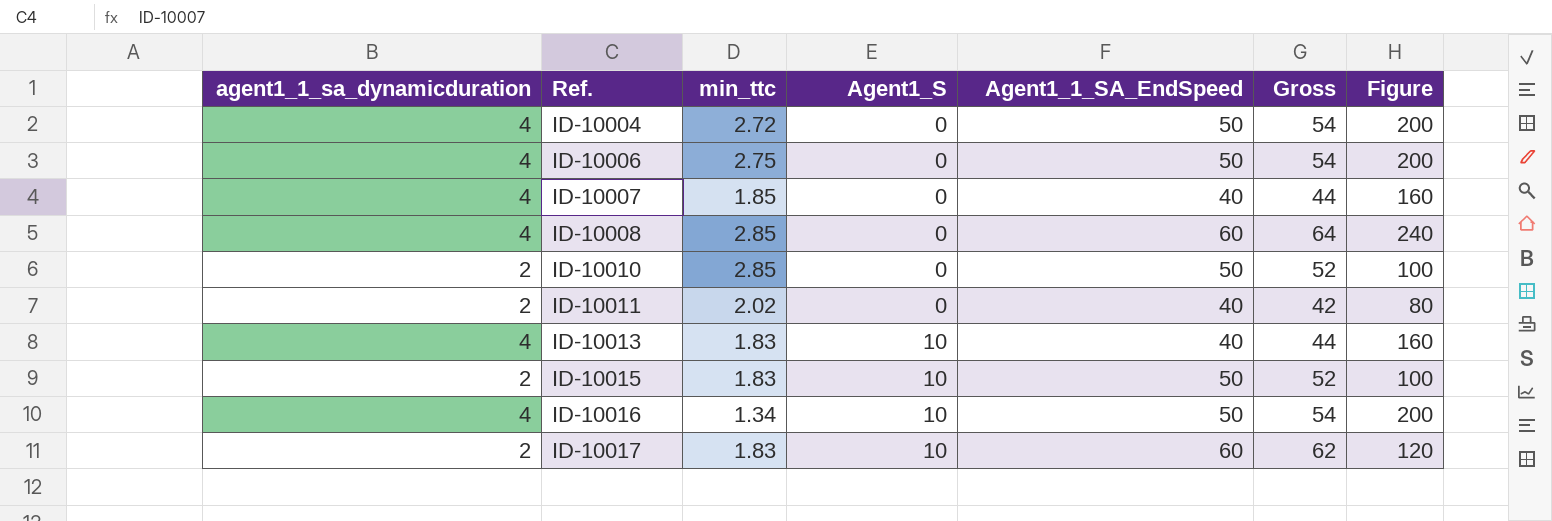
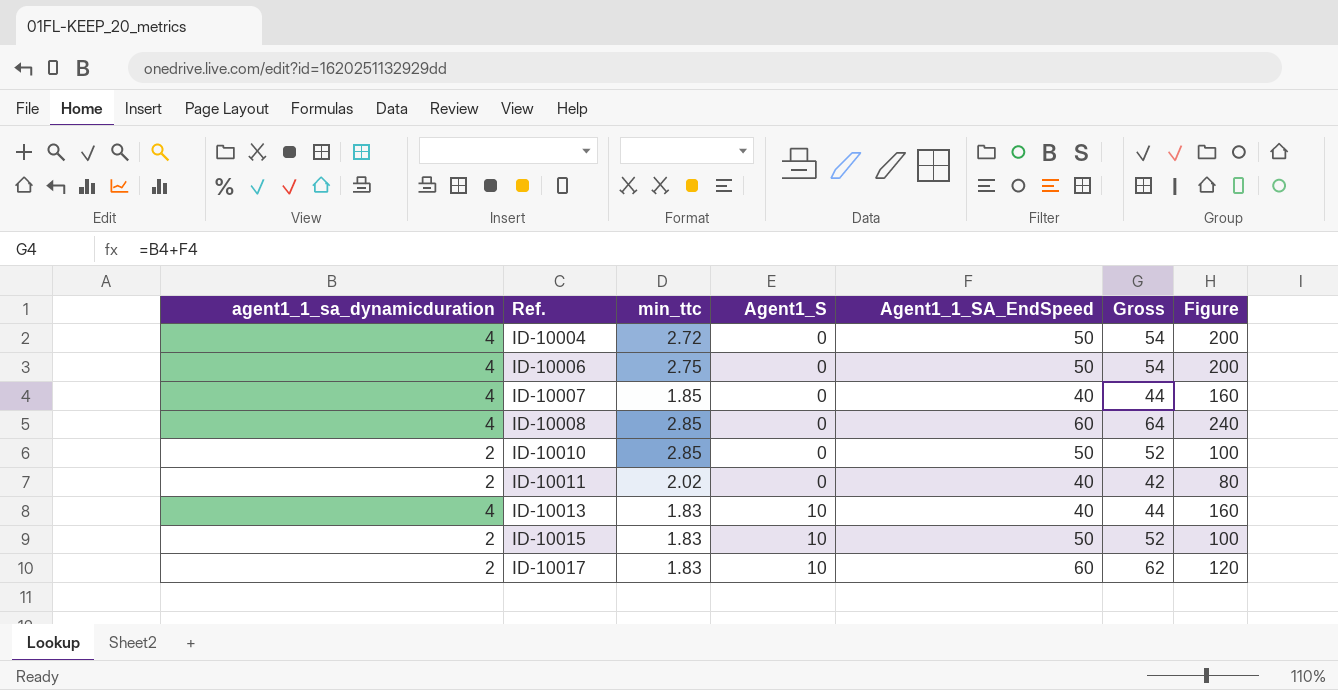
row ID-10016: 4 | 1.34 | 10 | 50 | 54 | 200 -> none

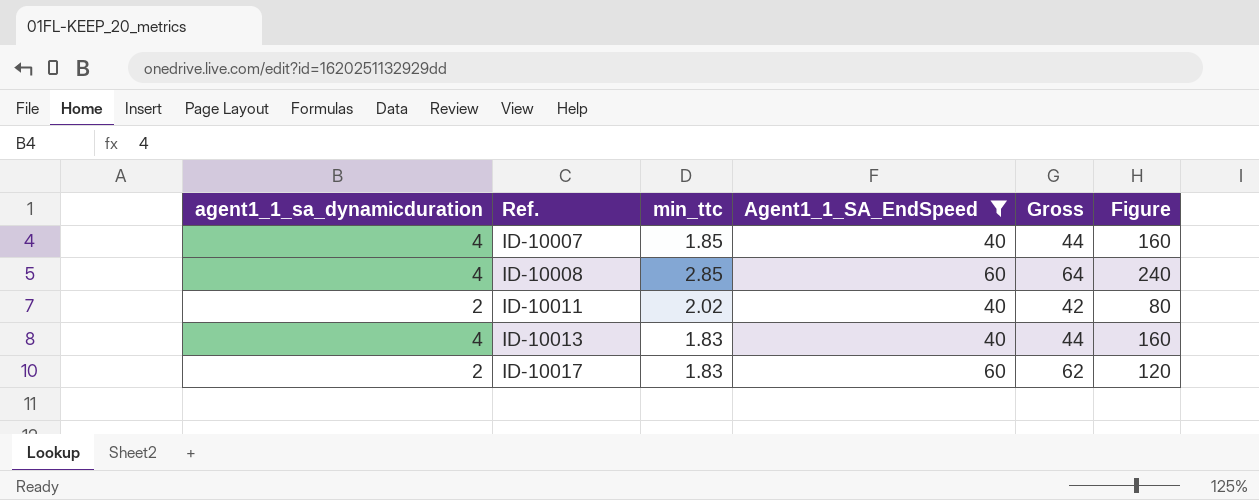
filter: none -> Agent1_1_SA_EndSpeed != 50
column Agent1_S | position: 4 -> none

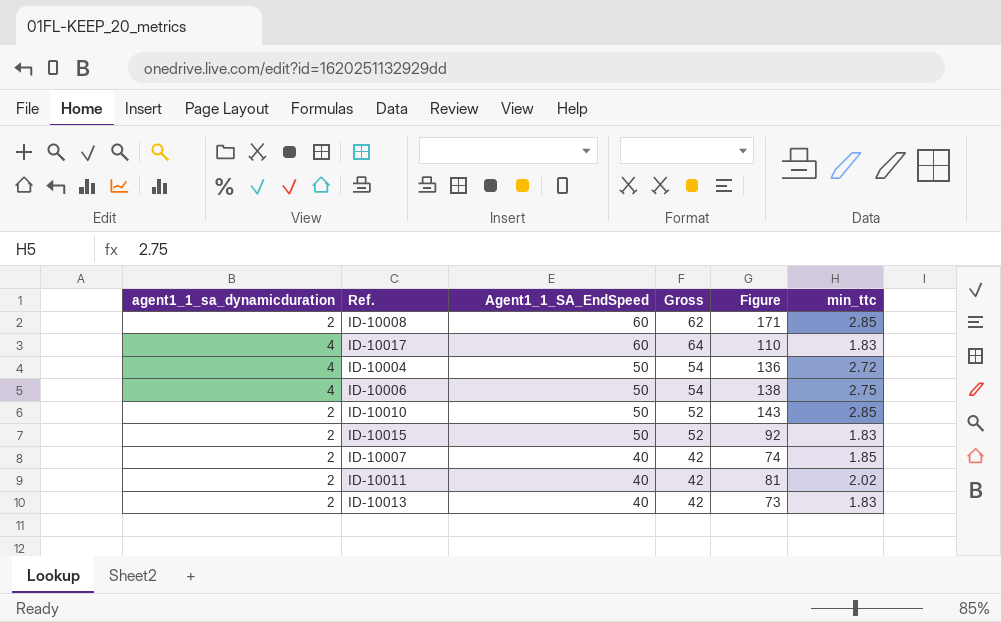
filter: Agent1_1_SA_EndSpeed != 50 -> none
row order: Ref. ascending -> Agent1_1_SA_EndSpeed descending
column Figure | formula: [agent1_1_sa_dynamicduration] * [Agent1_1_SA_EndSpeed] -> [Agent1_1_SA_EndSpeed] * [min_ttc]
column min_ttc | position: 3 -> 6
ID-10008 | agent1_1_sa_dynamicduration: 4 -> 2
ID-10008 | Gross: 64 -> 62
ID-10017 | agent1_1_sa_dynamicduration: 2 -> 4
ID-10017 | Gross: 62 -> 64
ID-10007 | agent1_1_sa_dynamicduration: 4 -> 2
ID-10007 | Gross: 44 -> 42
ID-10013 | agent1_1_sa_dynamicduration: 4 -> 2
ID-10013 | Gross: 44 -> 42

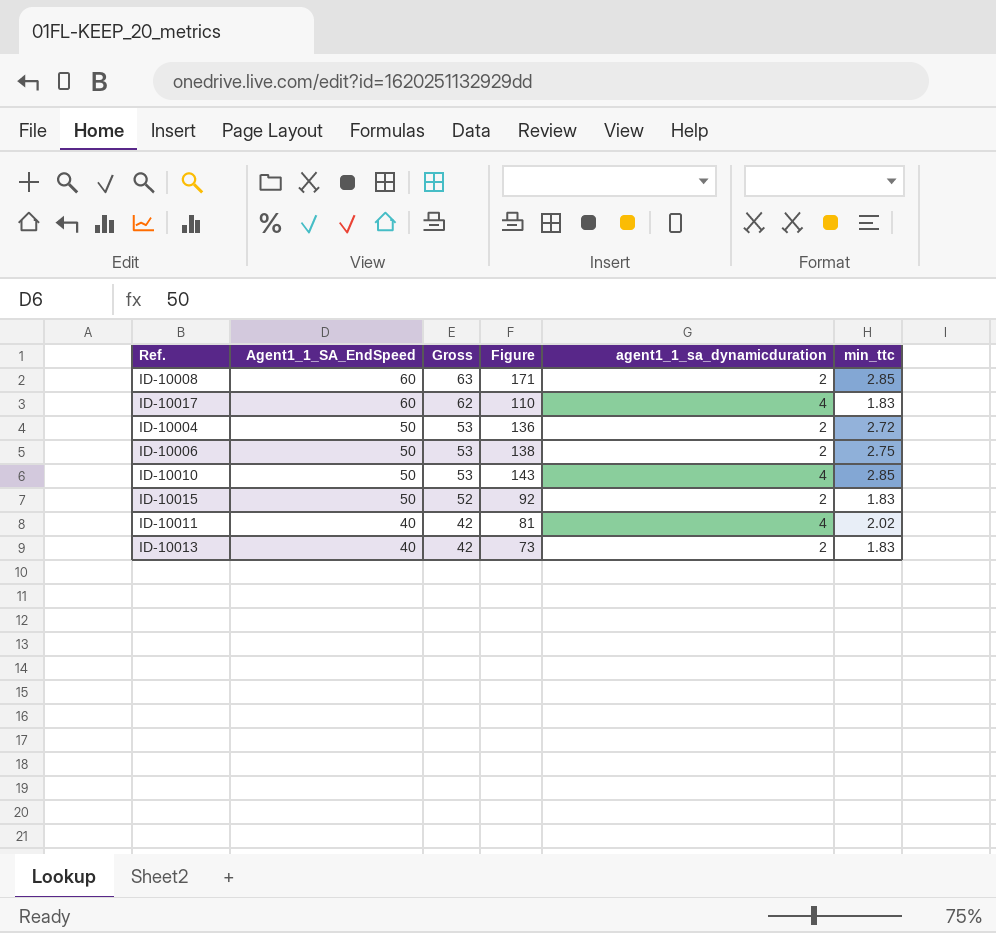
column Gross | formula: [agent1_1_sa_dynamicduration] + [Agent1_1_SA_EndSpeed] -> [Agent1_1_SA_EndSpeed] + [min_ttc]
column agent1_1_sa_dynamicduration | position: 1 -> 5
row ID-10007: 2 | 40 | 42 | 74 | 1.85 -> none
ID-10004 | agent1_1_sa_dynamicduration: 4 -> 2
ID-10006 | agent1_1_sa_dynamicduration: 4 -> 2
ID-10010 | agent1_1_sa_dynamicduration: 2 -> 4
ID-10011 | agent1_1_sa_dynamicduration: 2 -> 4

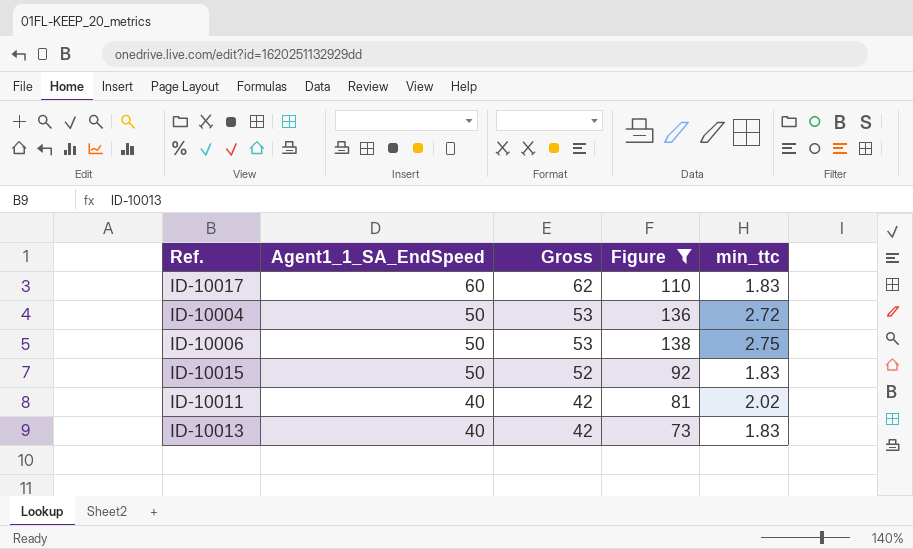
filter: none -> Figure <= 138
column agent1_1_sa_dynamicduration | position: 5 -> none

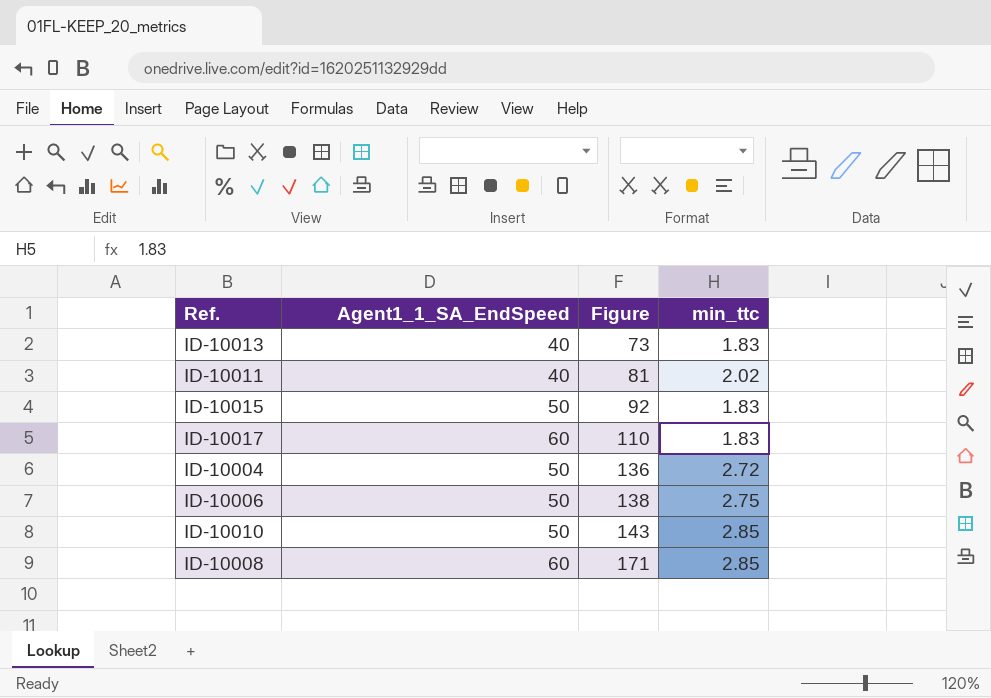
filter: Figure <= 138 -> none
row order: Agent1_1_SA_EndSpeed descending -> Figure ascending
column Gross | formula: [Agent1_1_SA_EndSpeed] + [min_ttc] -> none

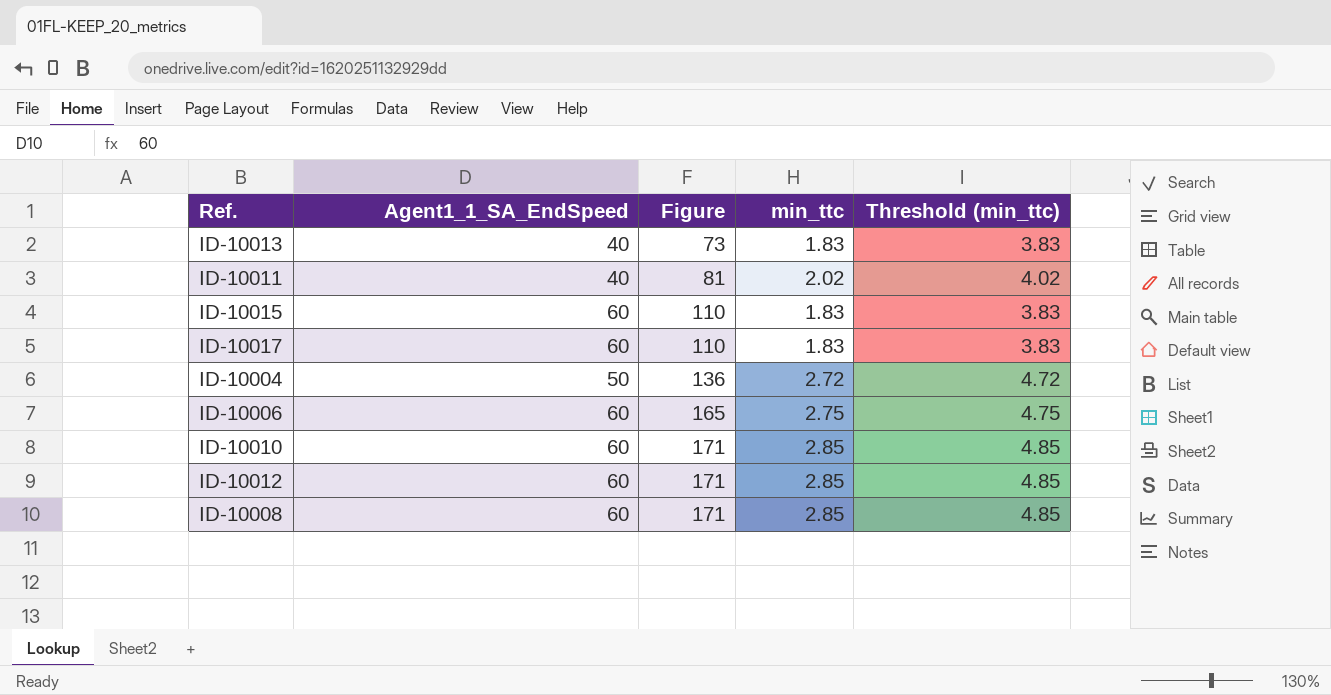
column Threshold (min_ttc) | formula: none -> [min_ttc] + 2
ID-10015 | Agent1_1_SA_EndSpeed: 50 -> 60
ID-10015 | Figure: 92 -> 110
ID-10006 | Agent1_1_SA_EndSpeed: 50 -> 60
ID-10006 | Figure: 138 -> 165
ID-10010 | Agent1_1_SA_EndSpeed: 50 -> 60
ID-10010 | Figure: 143 -> 171
row ID-10012: none -> 60 | 171 | 2.85 | 4.85

